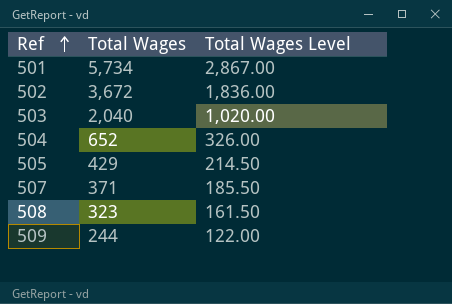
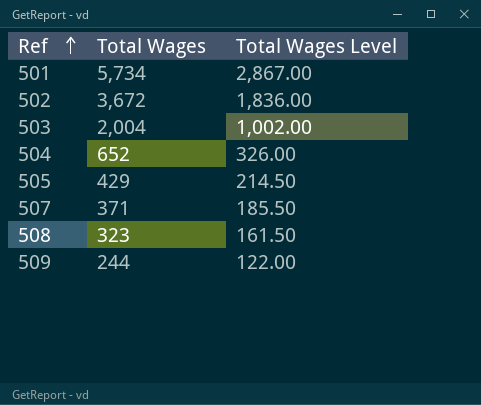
503 | Total Wages: 2,040 -> 2,004
503 | Total Wages Level: 1,020.00 -> 1,002.00

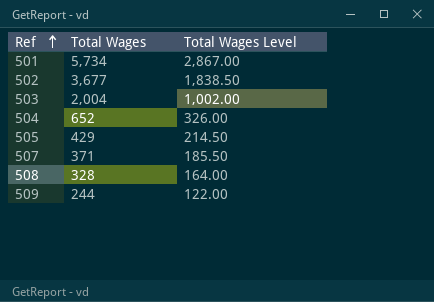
502 | Total Wages: 3,672 -> 3,677
502 | Total Wages Level: 1,836.00 -> 1,838.50
508 | Total Wages: 323 -> 328
508 | Total Wages Level: 161.50 -> 164.00

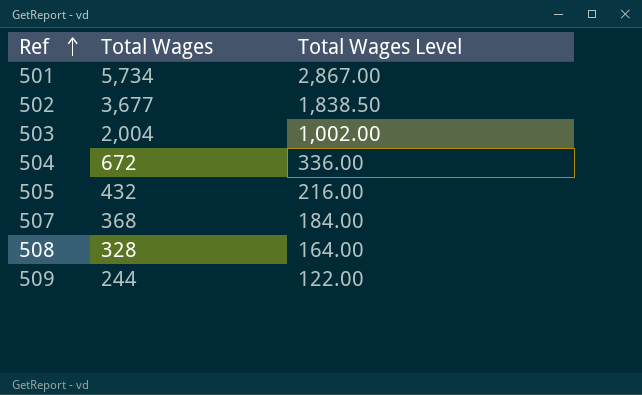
504 | Total Wages: 652 -> 672
504 | Total Wages Level: 326.00 -> 336.00
505 | Total Wages: 429 -> 432
505 | Total Wages Level: 214.50 -> 216.00
507 | Total Wages: 371 -> 368
507 | Total Wages Level: 185.50 -> 184.00

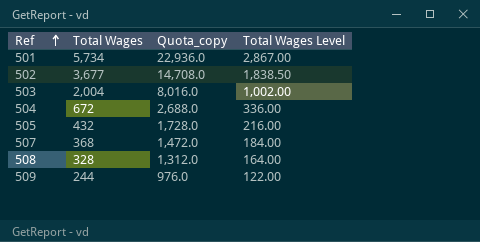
column Quota_copy | formula: none -> [Total Wages] * 4

